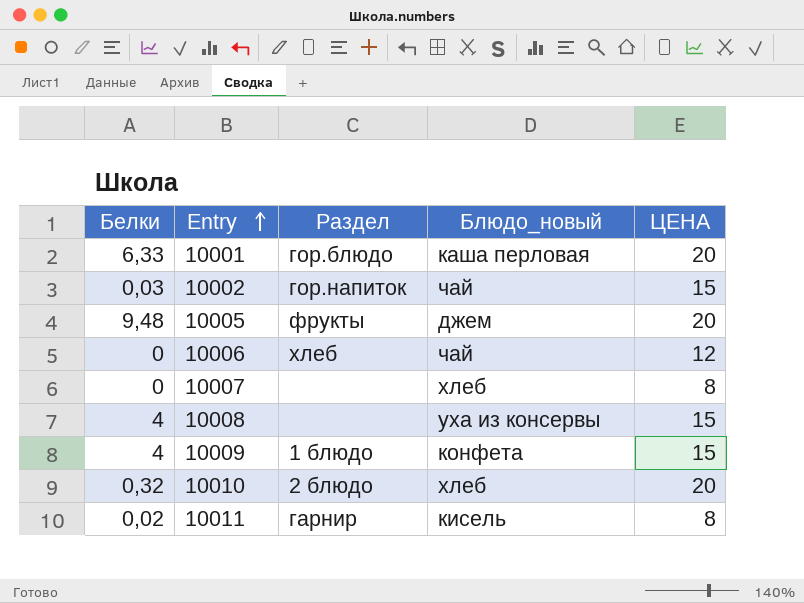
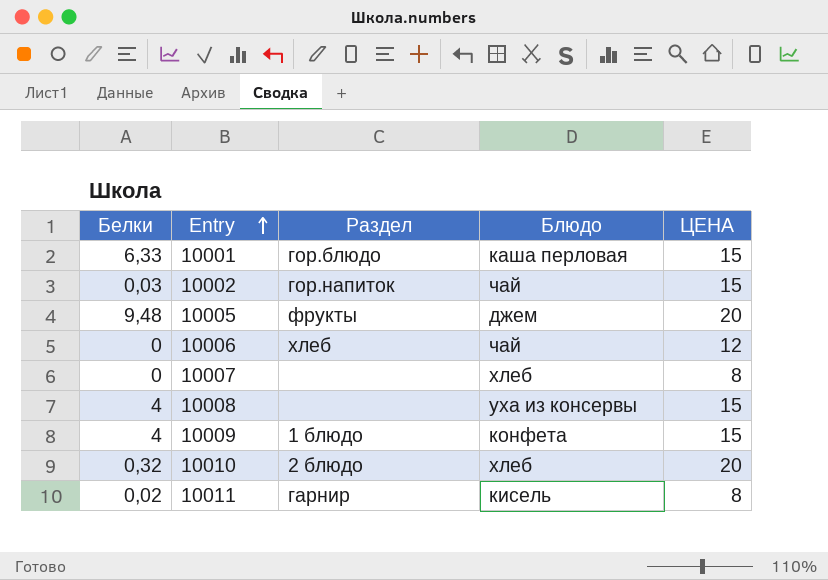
column name: Блюдо_новый -> Блюдо
10001 | ЦЕНА: 20 -> 15

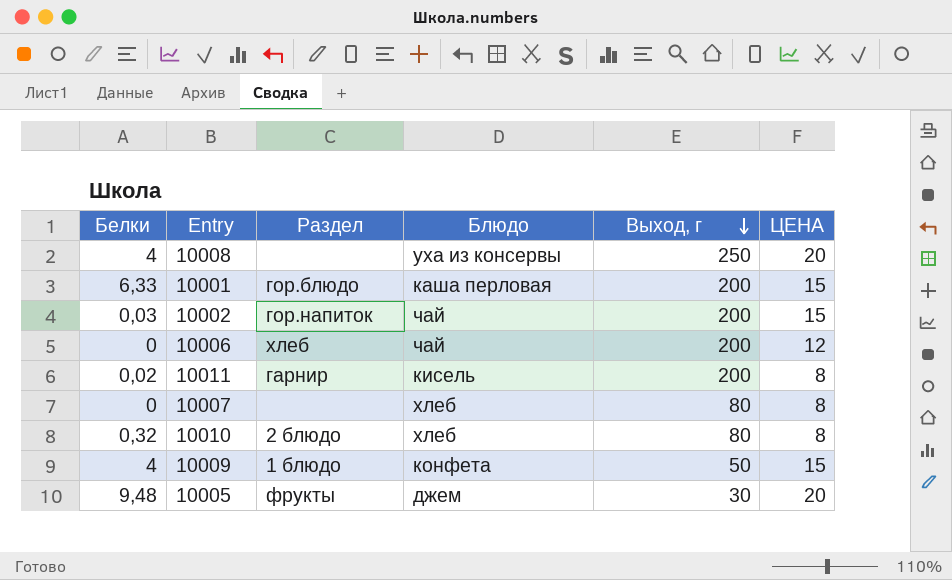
row order: Entry ascending -> Выход, г descending
column Выход, г | position: none -> 5
10008 | ЦЕНА: 15 -> 20
10010 | ЦЕНА: 20 -> 8

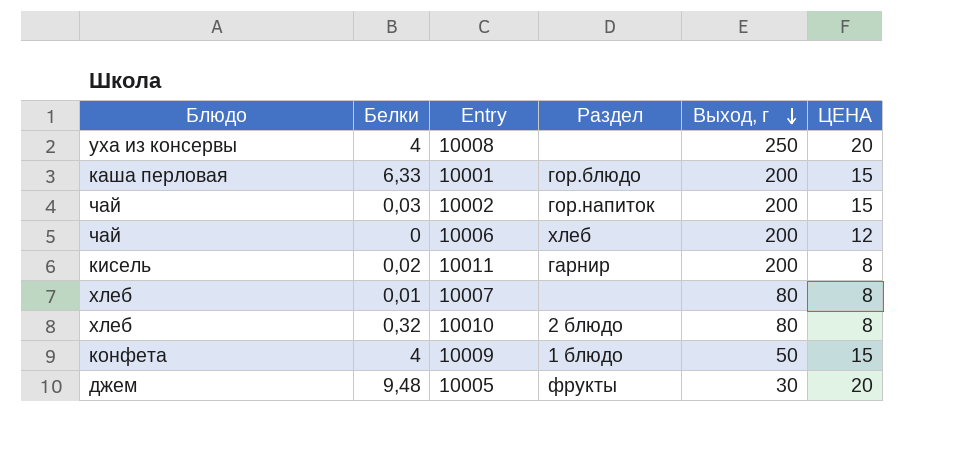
column Блюдо | position: 4 -> 1
10007 | Белки: 0 -> 0,01

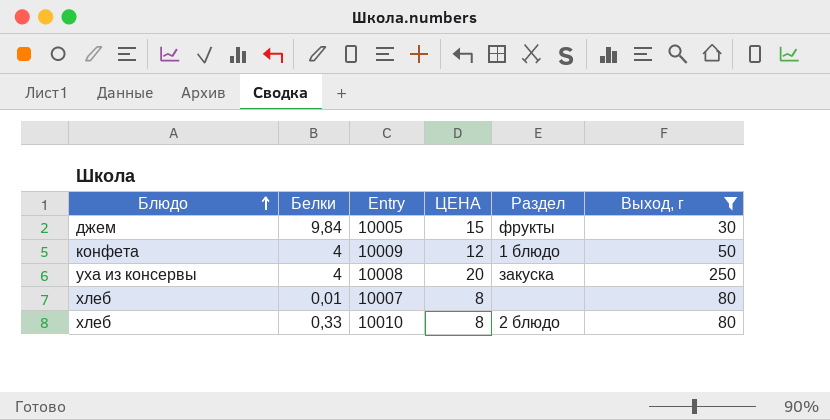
filter: none -> Выход, г != 200
row order: Выход, г descending -> Блюдо ascending
column ЦЕНА | position: 6 -> 4
10005 | Белки: 9,48 -> 9,84
10005 | ЦЕНА: 20 -> 15
10009 | ЦЕНА: 15 -> 12
10008 | Раздел: none -> закуска
10010 | Белки: 0,32 -> 0,33

